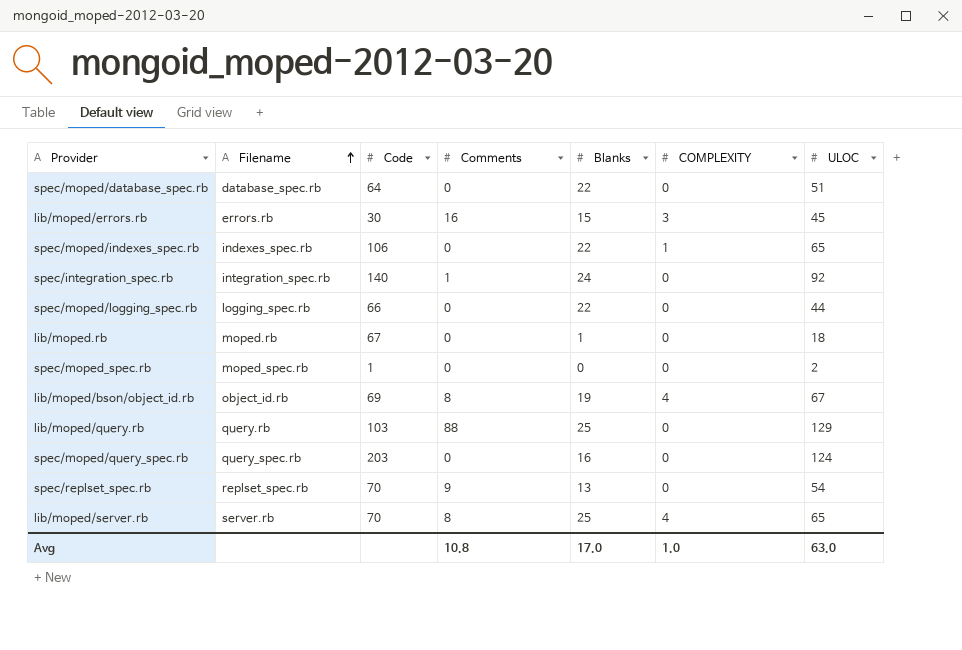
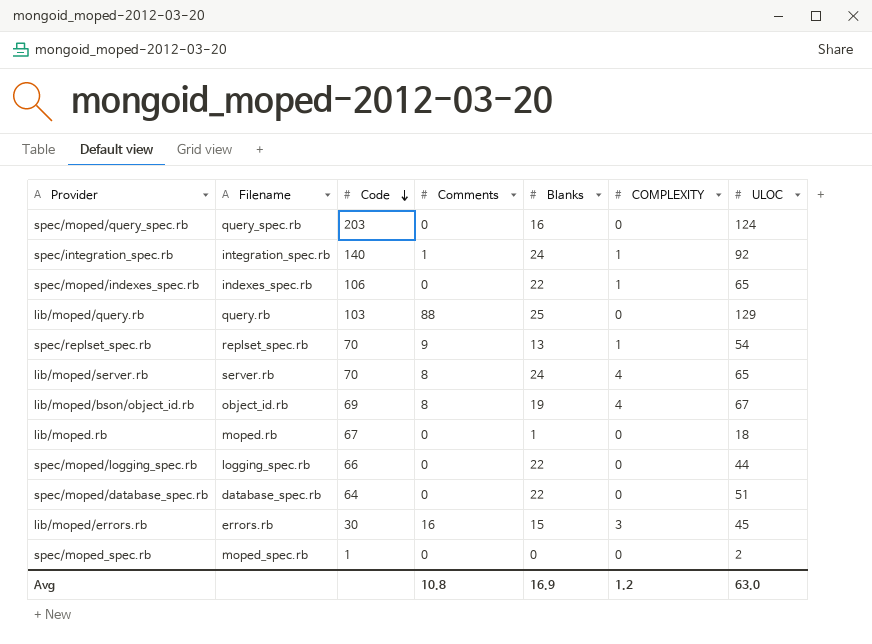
row order: Filename ascending -> Code descending
spec/integration_spec.rb | COMPLEXITY: 0 -> 1
spec/replset_spec.rb | COMPLEXITY: 0 -> 1
lib/moped/server.rb | Blanks: 25 -> 24
Avg | Blanks: 17.0 -> 16.9
Avg | COMPLEXITY: 1.0 -> 1.2

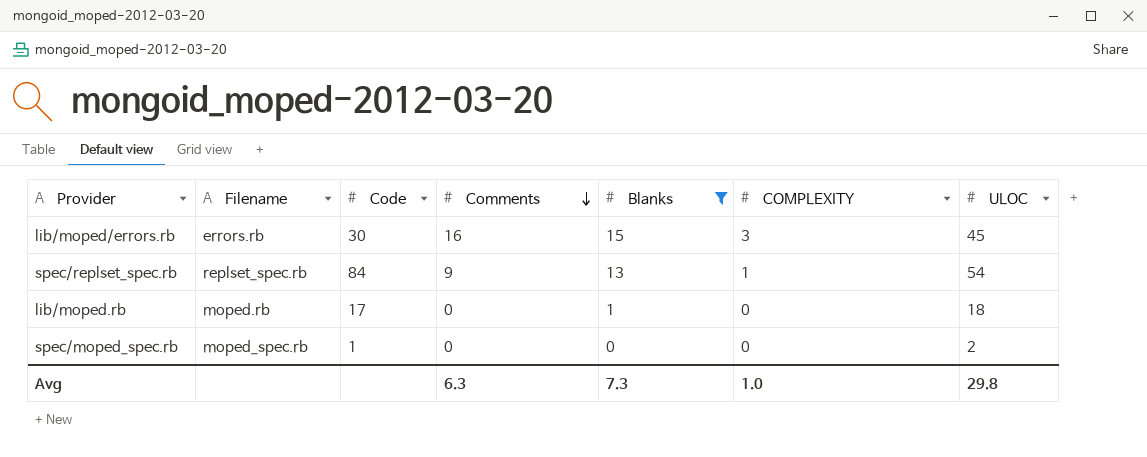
filter: none -> Blanks <= 15
row order: Code descending -> Comments descending
spec/replset_spec.rb | Code: 70 -> 84
lib/moped.rb | Code: 67 -> 17
Avg | Comments: 10.8 -> 6.3
Avg | Blanks: 16.9 -> 7.3
Avg | COMPLEXITY: 1.2 -> 1.0
Avg | ULOC: 63.0 -> 29.8

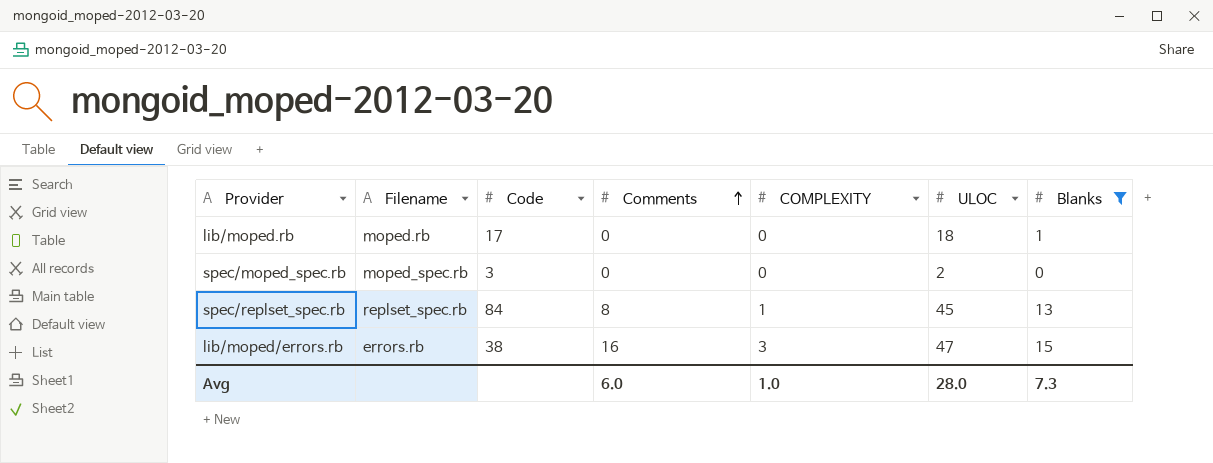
row order: Comments descending -> Comments ascending
column Blanks | position: 5 -> 7
spec/moped_spec.rb | Code: 1 -> 3
spec/replset_spec.rb | Comments: 9 -> 8
spec/replset_spec.rb | ULOC: 54 -> 45
lib/moped/errors.rb | Code: 30 -> 38
lib/moped/errors.rb | ULOC: 45 -> 47
Avg | Comments: 6.3 -> 6.0
Avg | ULOC: 29.8 -> 28.0

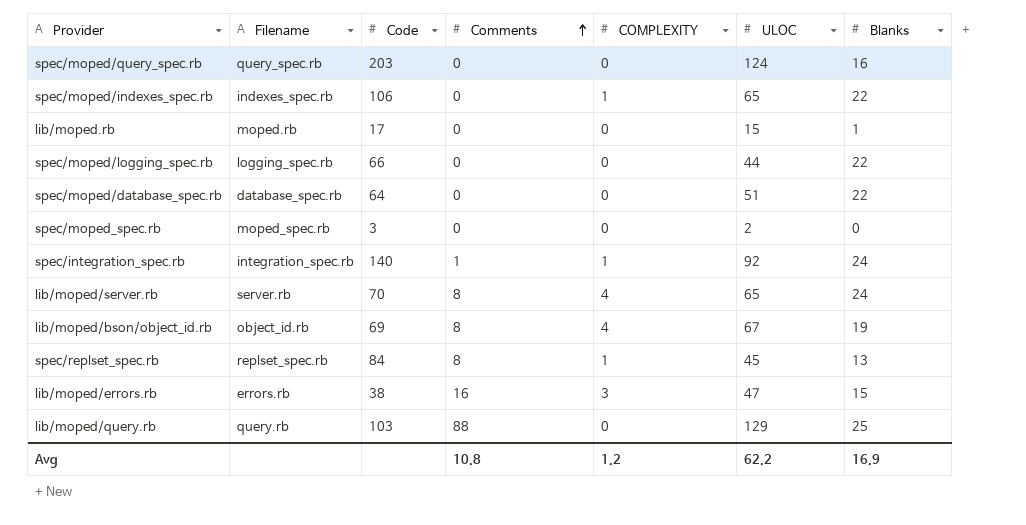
filter: Blanks <= 15 -> none
lib/moped.rb | ULOC: 18 -> 15
Avg | Comments: 6.0 -> 10.8
Avg | COMPLEXITY: 1.0 -> 1.2
Avg | ULOC: 28.0 -> 62.2
Avg | Blanks: 7.3 -> 16.9

